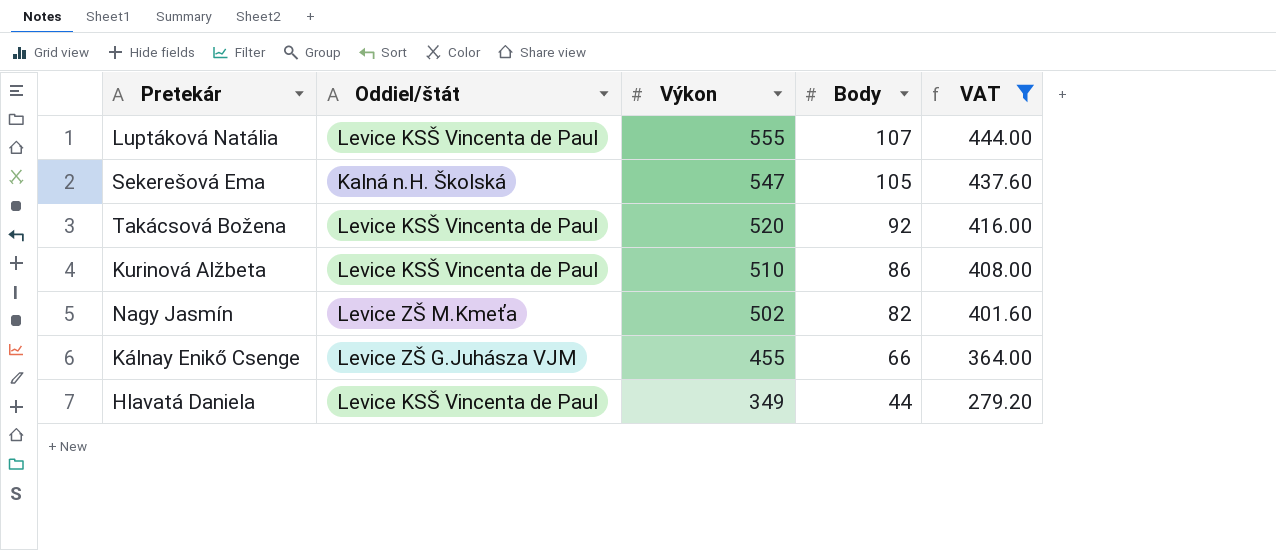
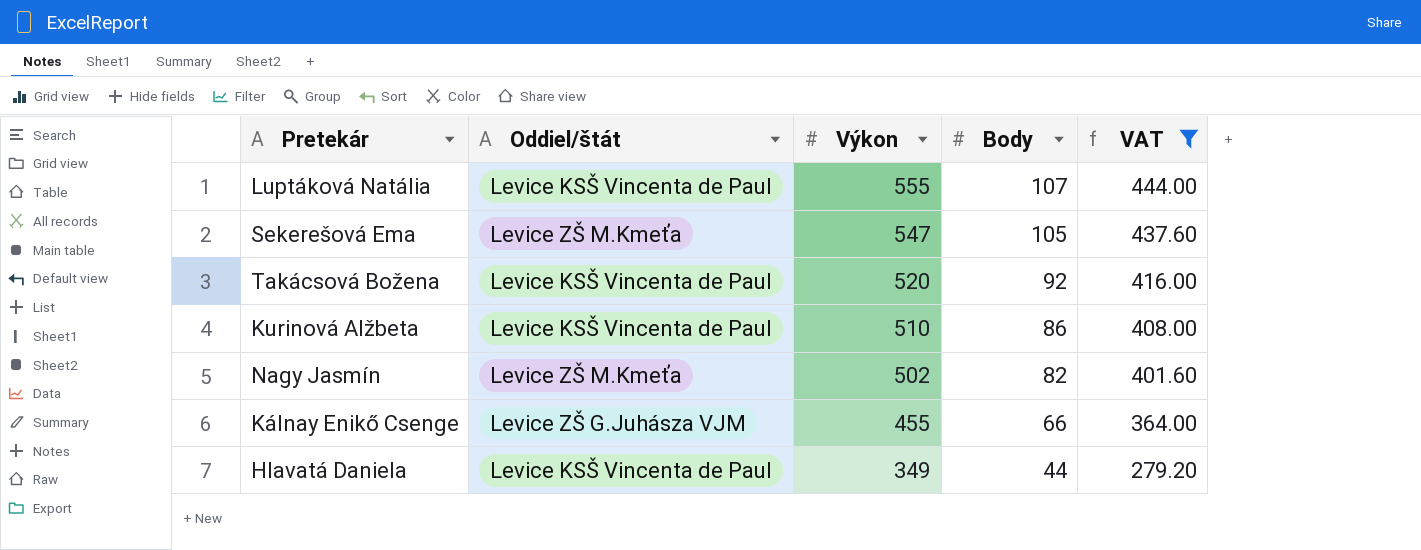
Sekerešová Ema | Oddiel/štát: Kalná n.H. Školská -> Levice ZŠ M.Kmeťa

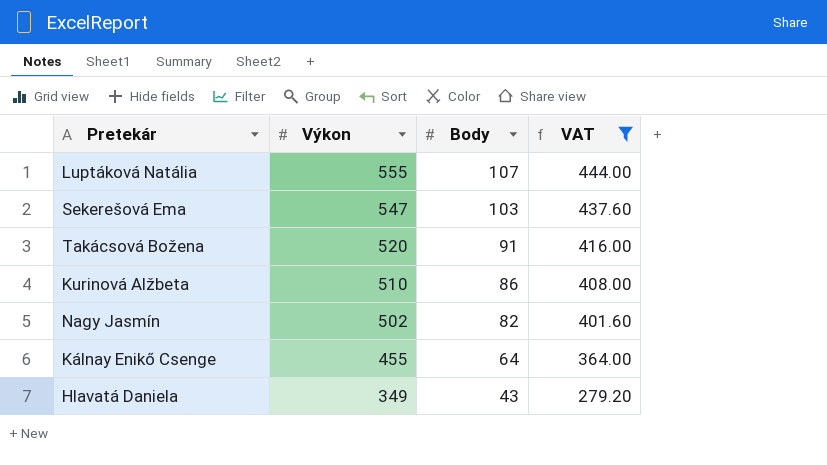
column Oddiel/štát | position: 2 -> none
Sekerešová Ema | Body: 105 -> 103
Takácsová Božena | Body: 92 -> 91
Kálnay Enikő Csenge | Body: 66 -> 64
Hlavatá Daniela | Body: 44 -> 43

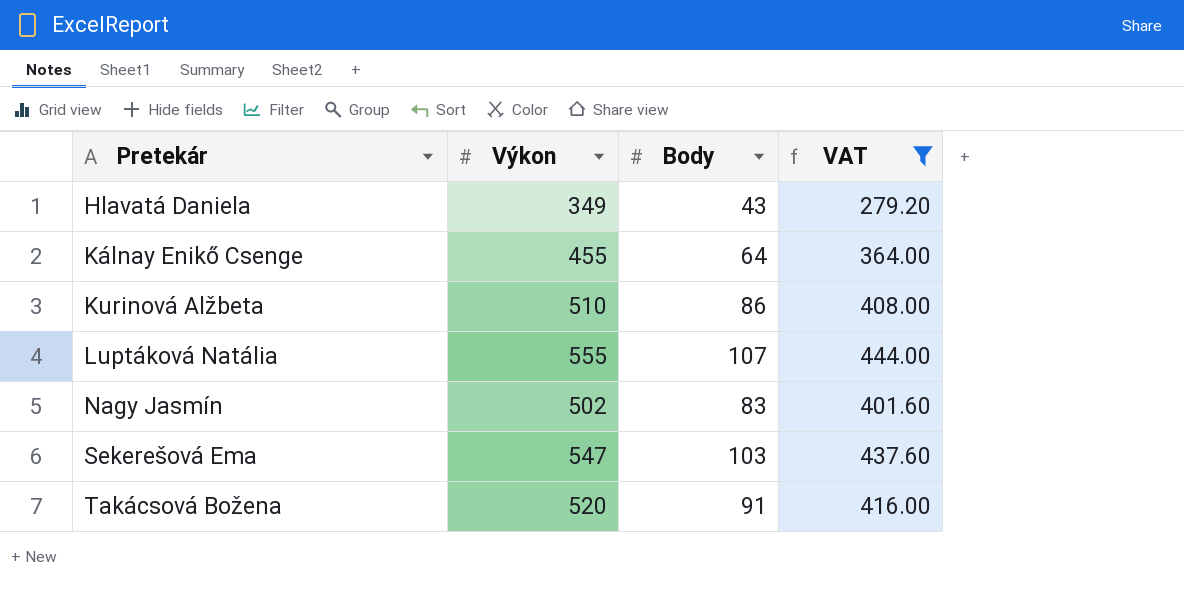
row order: Výkon descending -> Pretekár ascending
Nagy Jasmín | Body: 82 -> 83

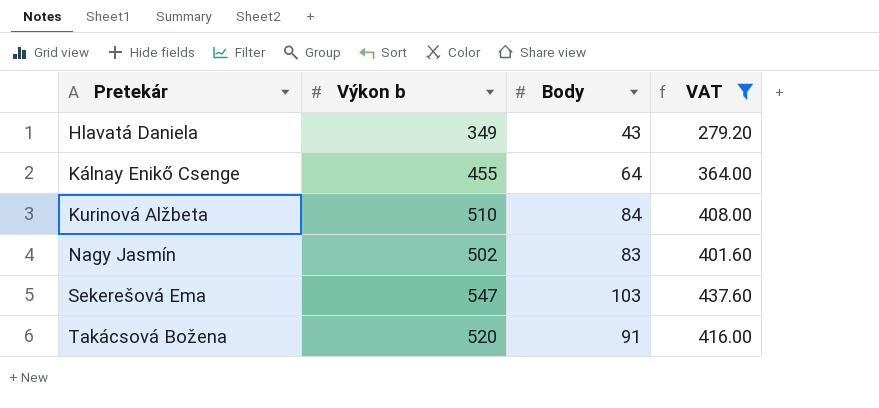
column name: Výkon -> Výkon b
row Luptáková Natália: 555 | 107 | 444.00 -> none
Kurinová Alžbeta | Body: 86 -> 84

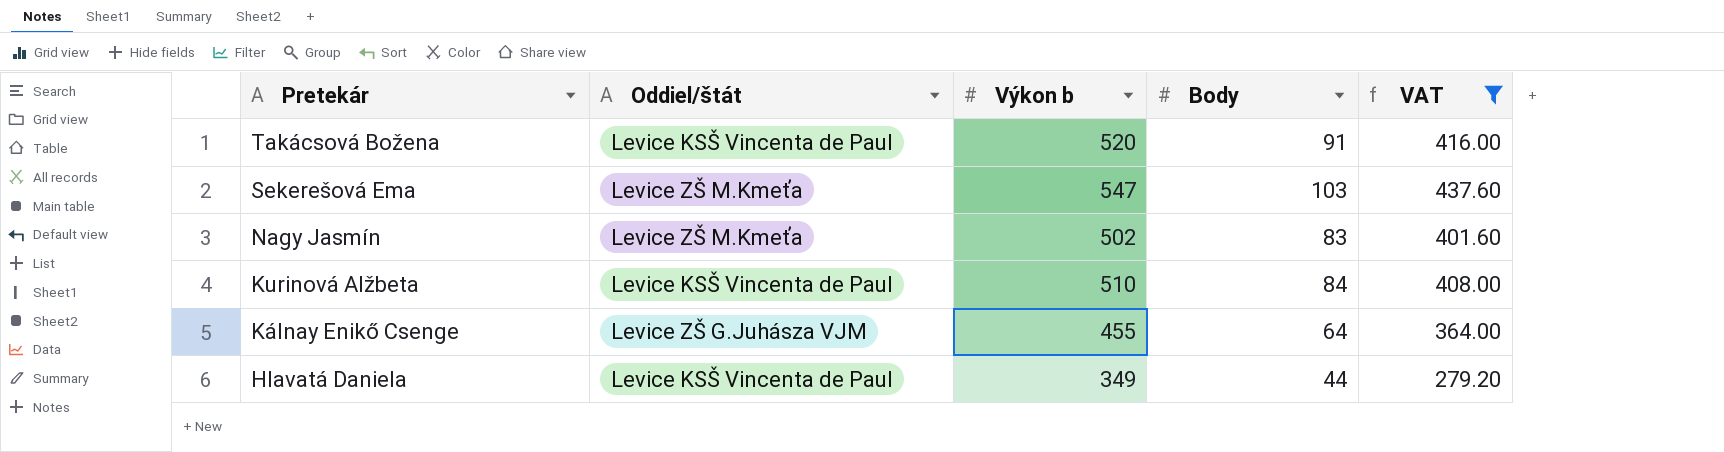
row order: Pretekár ascending -> Pretekár descending
column Oddiel/štát | position: none -> 2
Hlavatá Daniela | Body: 43 -> 44

